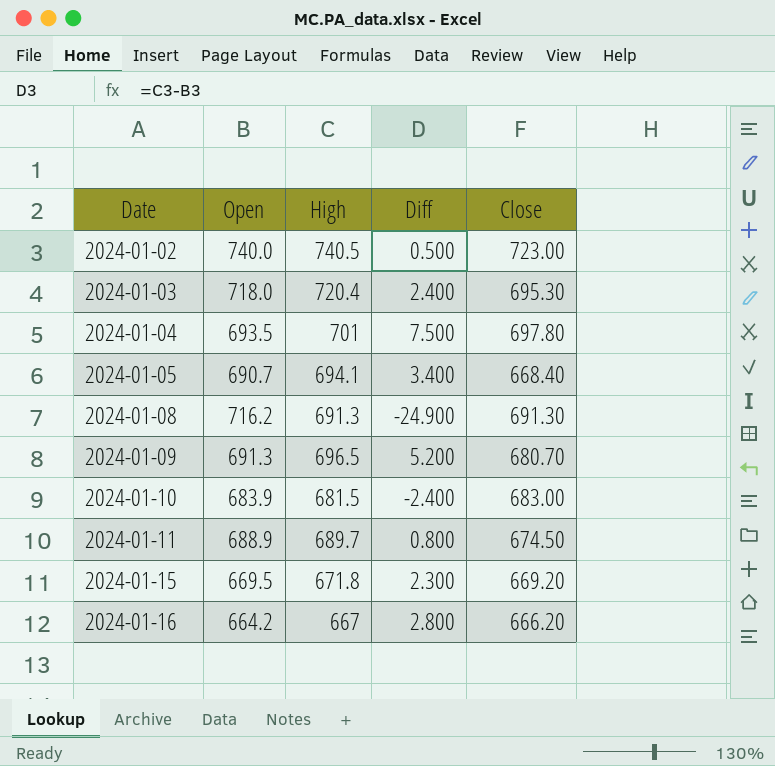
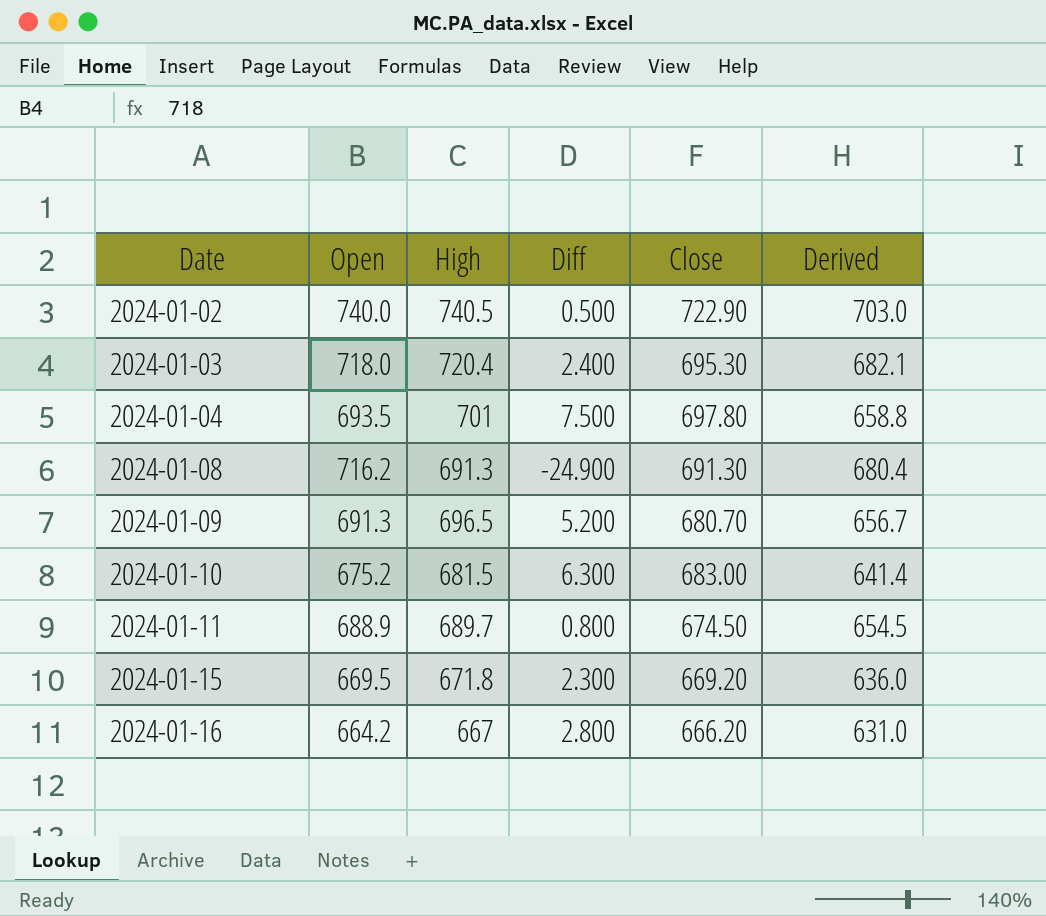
column Derived | formula: none -> [Open] * 0.95
row 2024-01-05: 690.7 | 694.1 | 3.400 | 668.40 -> none
2024-01-02 | Close: 723.00 -> 722.90
2024-01-10 | Open: 683.9 -> 675.2
2024-01-10 | Diff: -2.400 -> 6.300

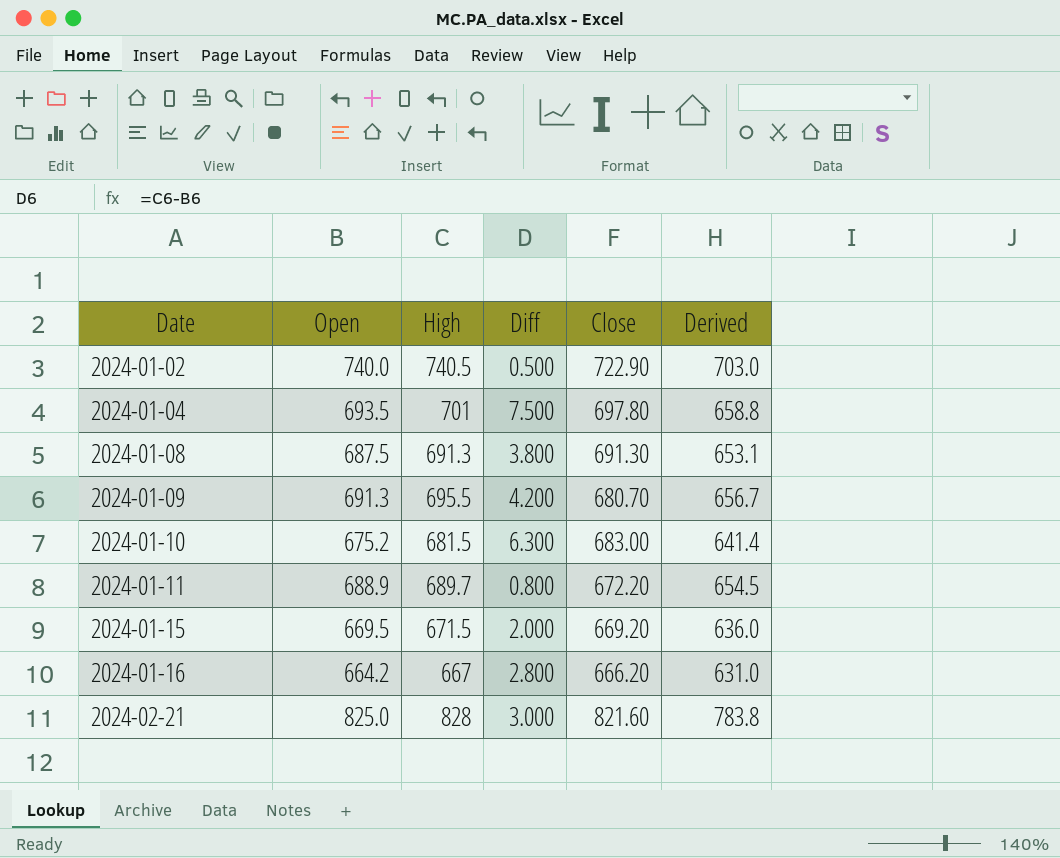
row 2024-01-03: 718.0 | 720.4 | 2.400 | 695.30 | 682.1 -> none
2024-01-08 | Open: 716.2 -> 687.5
2024-01-08 | Diff: -24.900 -> 3.800
2024-01-08 | Derived: 680.4 -> 653.1
2024-01-09 | High: 696.5 -> 695.5
2024-01-09 | Diff: 5.200 -> 4.200
2024-01-11 | Close: 674.50 -> 672.20
2024-01-15 | High: 671.8 -> 671.5
2024-01-15 | Diff: 2.300 -> 2.000
row 2024-02-21: none -> 825.0 | 828 | 3.000 | 821.60 | 783.8

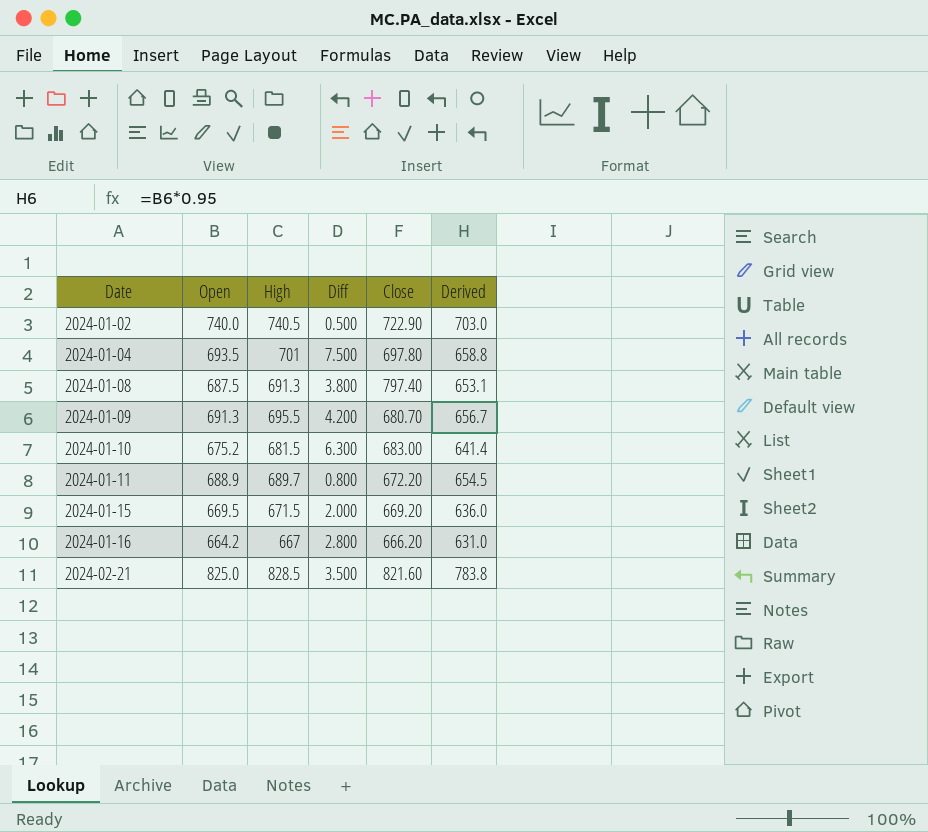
2024-01-08 | Close: 691.30 -> 797.40
2024-02-21 | High: 828 -> 828.5
2024-02-21 | Diff: 3.000 -> 3.500

